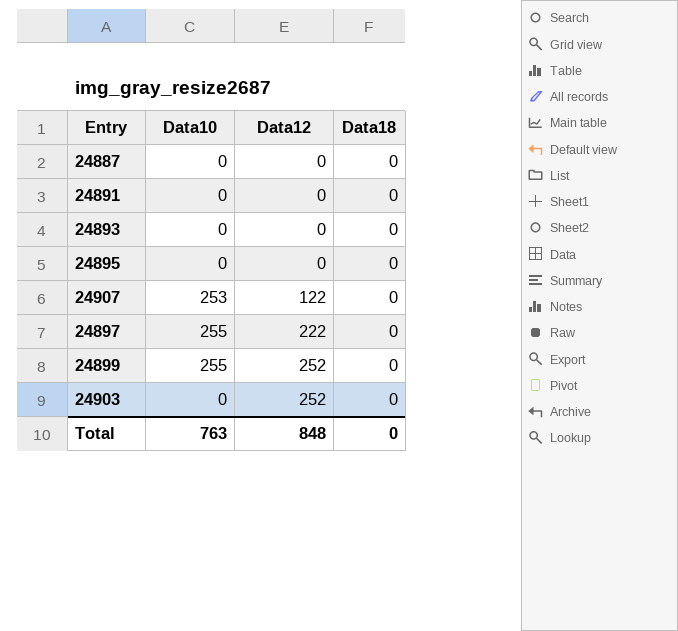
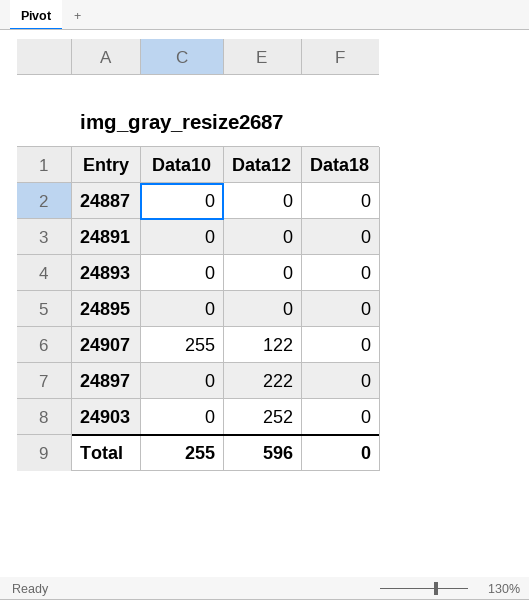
row 24899: 255 | 252 | 0 -> none
24907 | Data10: 253 -> 255
24897 | Data10: 255 -> 0
Total | Data10: 763 -> 255
Total | Data12: 848 -> 596

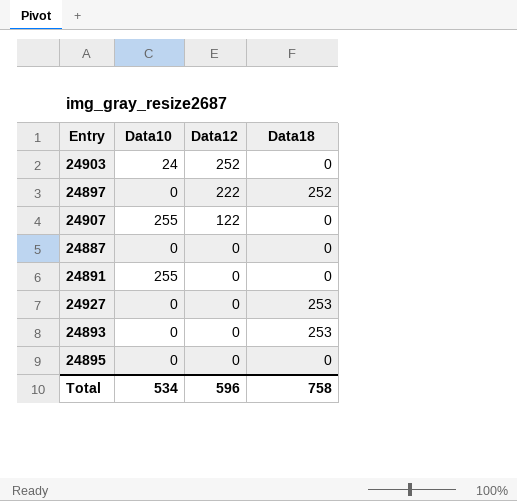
row order: Data12 ascending -> Data12 descending
24903 | Data10: 0 -> 24
24897 | Data18: 0 -> 252
24891 | Data10: 0 -> 255
row 24927: none -> 0 | 0 | 253
24893 | Data18: 0 -> 253
Total | Data10: 255 -> 534
Total | Data18: 0 -> 758

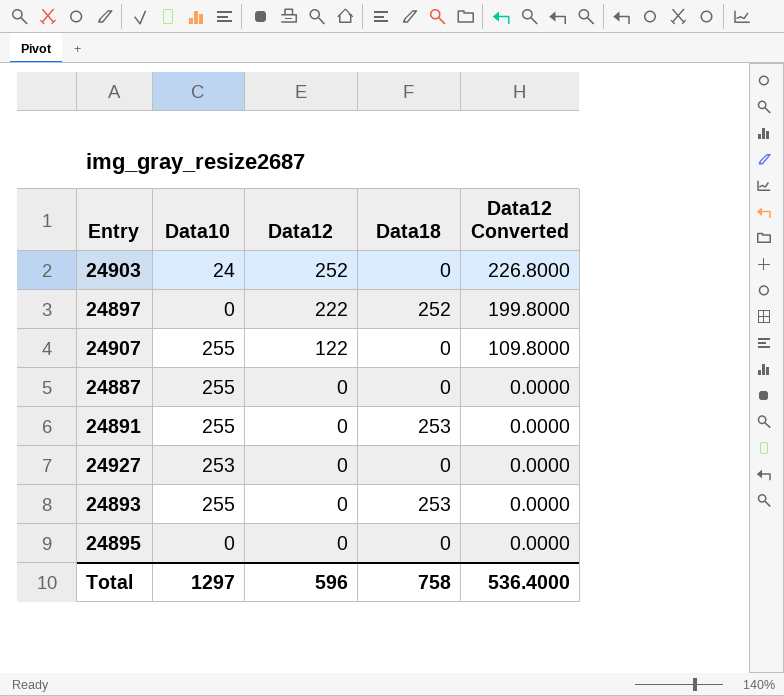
column Data12 Converted | formula: none -> [Data12] * 0.9
24887 | Data10: 0 -> 255
24891 | Data18: 0 -> 253
24927 | Data10: 0 -> 253
24927 | Data18: 253 -> 0
24893 | Data10: 0 -> 255
Total | Data10: 534 -> 1297

